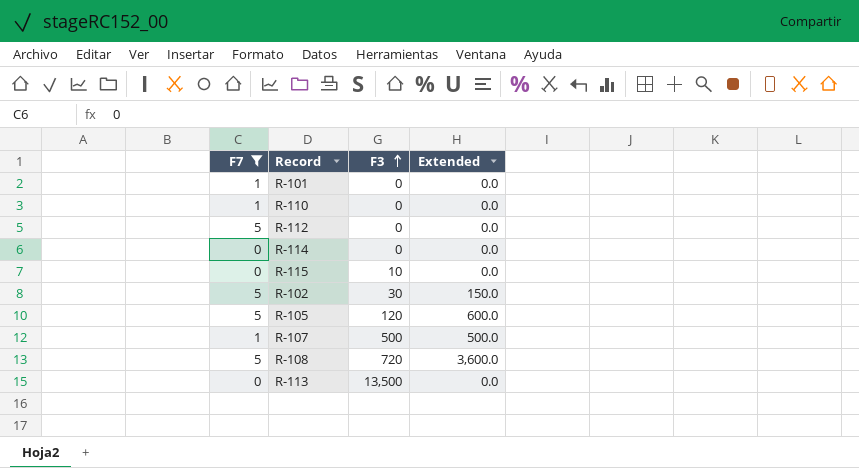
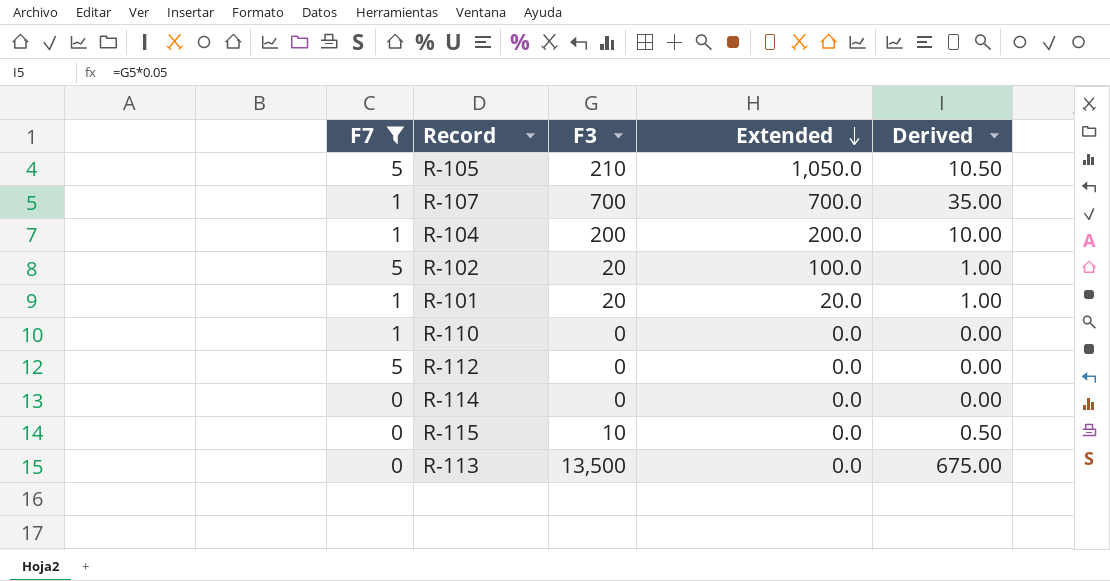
row order: F3 ascending -> Extended descending
column Derived | formula: none -> [F3] * 0.05
row R-108: 5 | 720 | 3,600.0 -> none
R-105 | F3: 120 -> 210
R-105 | Extended: 600.0 -> 1,050.0
R-107 | F3: 500 -> 700
R-107 | Extended: 500.0 -> 700.0
row R-104: none -> 1 | 200 | 200.0 | 10.00
R-102 | F3: 30 -> 20
R-102 | Extended: 150.0 -> 100.0
R-101 | F3: 0 -> 20
R-101 | Extended: 0.0 -> 20.0

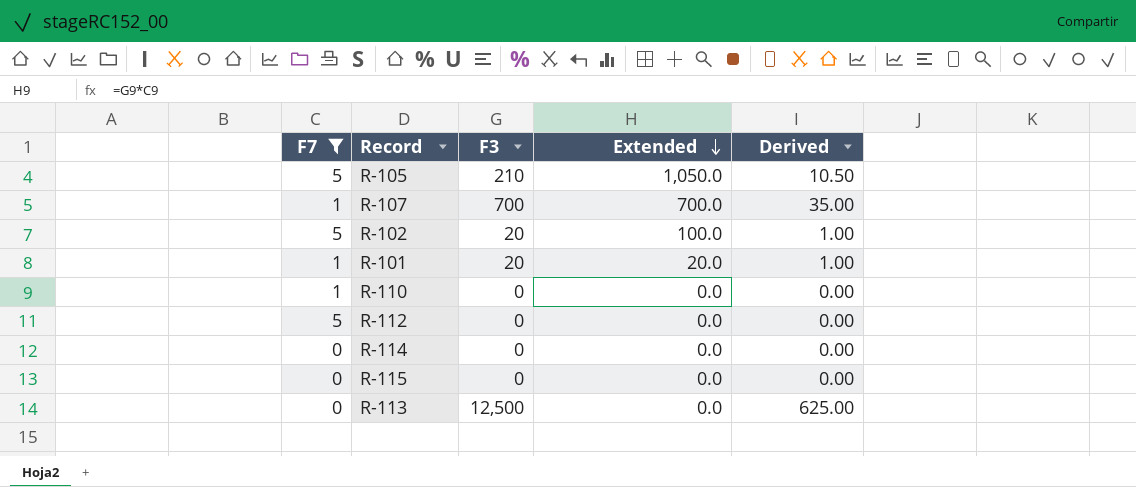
row R-104: 1 | 200 | 200.0 | 10.00 -> none
R-115 | F3: 10 -> 0
R-115 | Derived: 0.50 -> 0.00
R-113 | F3: 13,500 -> 12,500
R-113 | Derived: 675.00 -> 625.00

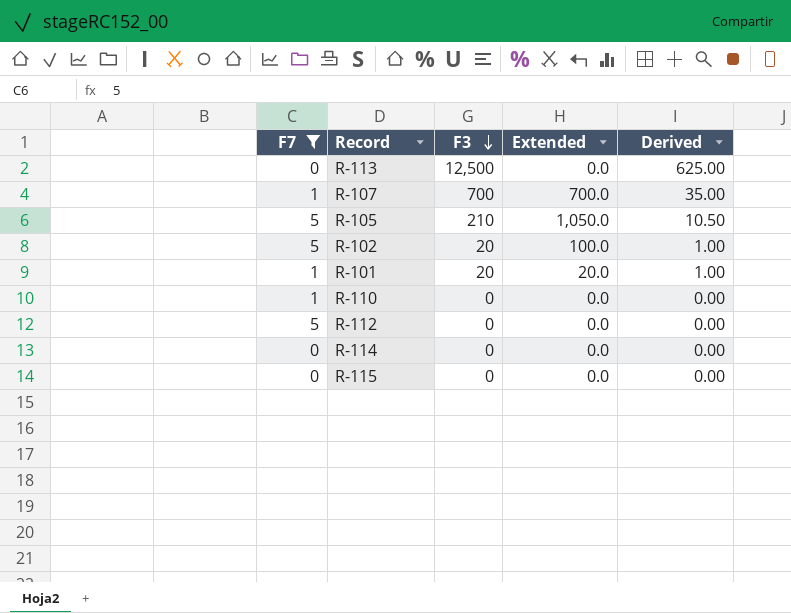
row order: Extended descending -> F3 descending

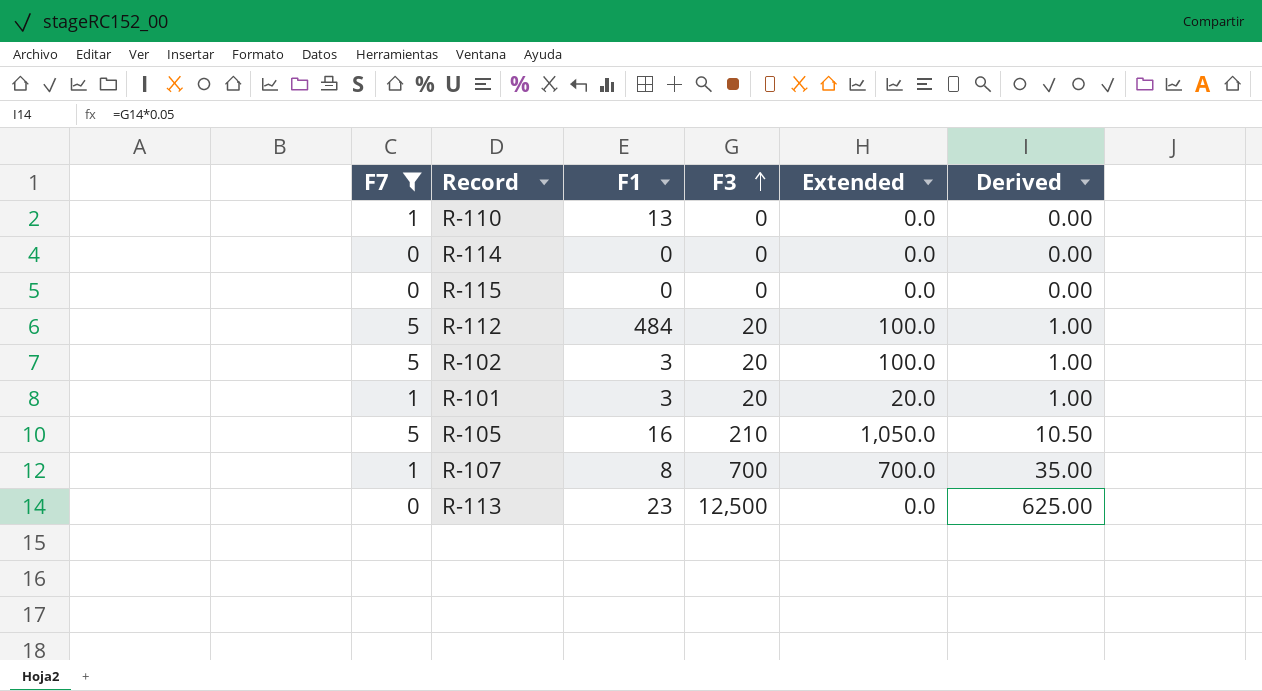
row order: F3 descending -> F3 ascending
column F1 | position: none -> 3
R-112 | F3: 0 -> 20
R-112 | Extended: 0.0 -> 100.0
R-112 | Derived: 0.00 -> 1.00

